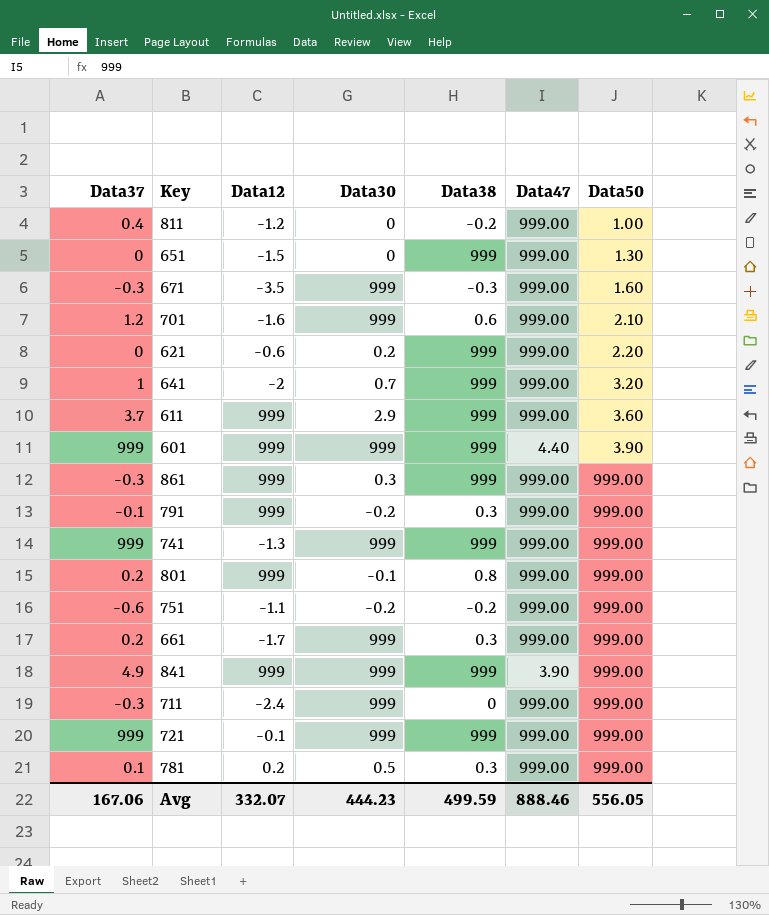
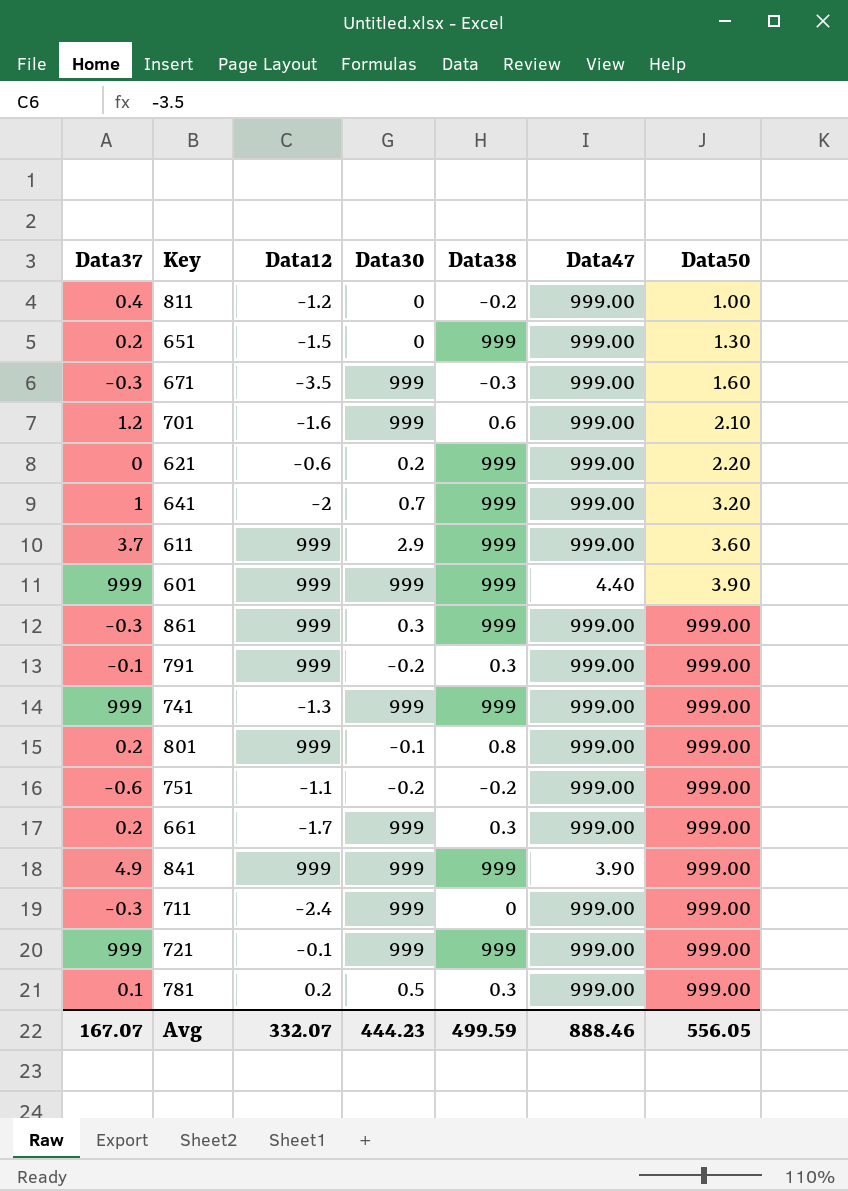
651 | Data37: 0 -> 0.2
Avg | Data37: 167.06 -> 167.07

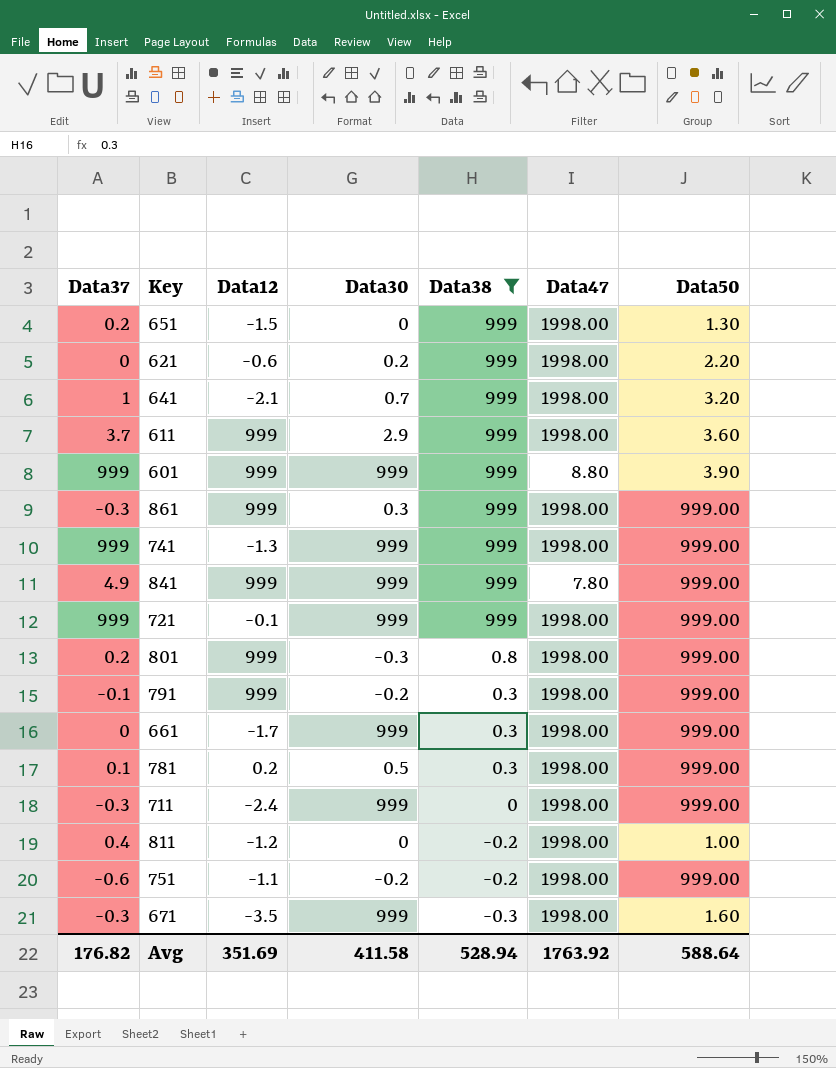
filter: none -> Data38 != 0.6
row order: Data50 ascending -> Data38 descending
651 | Data47: 999.00 -> 1998.00
621 | Data47: 999.00 -> 1998.00
641 | Data12: -2 -> -2.1
641 | Data47: 999.00 -> 1998.00
611 | Data47: 999.00 -> 1998.00
601 | Data47: 4.40 -> 8.80
861 | Data47: 999.00 -> 1998.00
741 | Data47: 999.00 -> 1998.00
841 | Data47: 3.90 -> 7.80
721 | Data47: 999.00 -> 1998.00
801 | Data30: -0.1 -> -0.3
801 | Data47: 999.00 -> 1998.00
791 | Data47: 999.00 -> 1998.00
661 | Data37: 0.2 -> 0
661 | Data47: 999.00 -> 1998.00
781 | Data47: 999.00 -> 1998.00
711 | Data47: 999.00 -> 1998.00
811 | Data47: 999.00 -> 1998.00
751 | Data47: 999.00 -> 1998.00
671 | Data47: 999.00 -> 1998.00
Avg | Data37: 167.07 -> 176.82
Avg | Data12: 332.07 -> 351.69
Avg | Data30: 444.23 -> 411.58
Avg | Data38: 499.59 -> 528.94
Avg | Data47: 888.46 -> 1763.92
Avg | Data50: 556.05 -> 588.64

